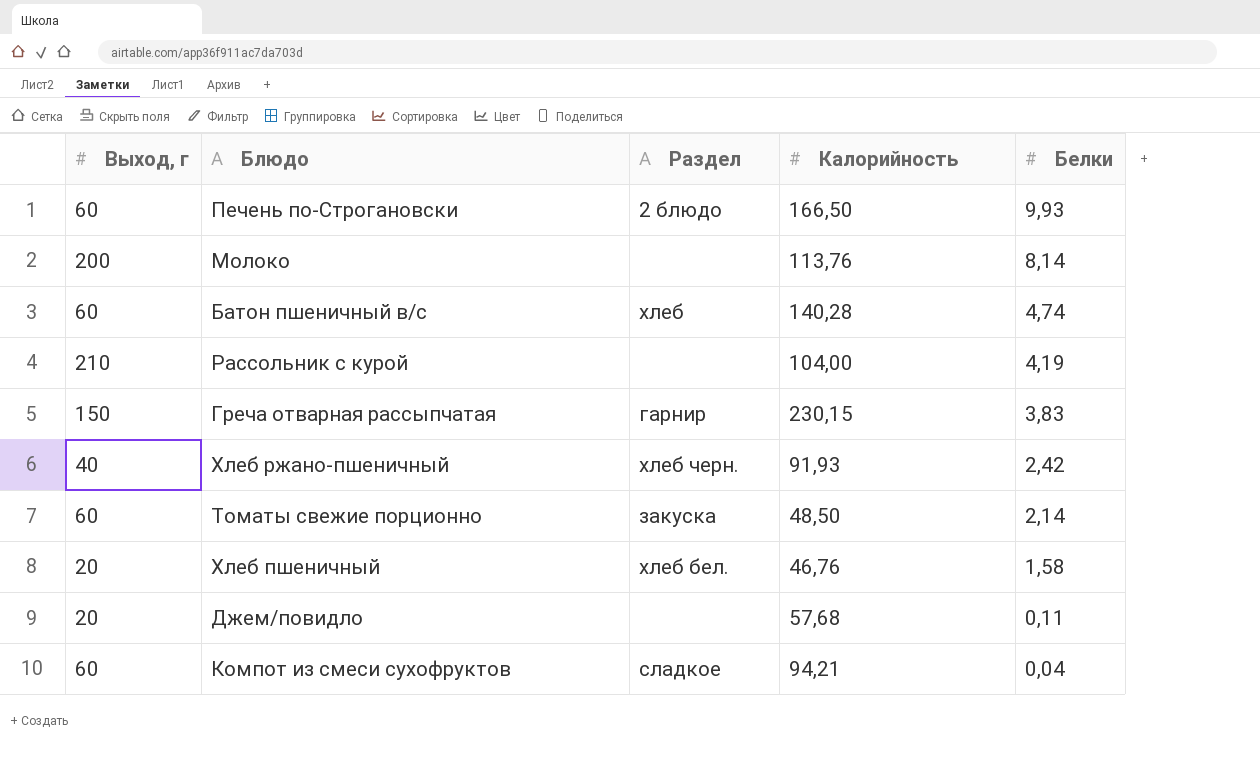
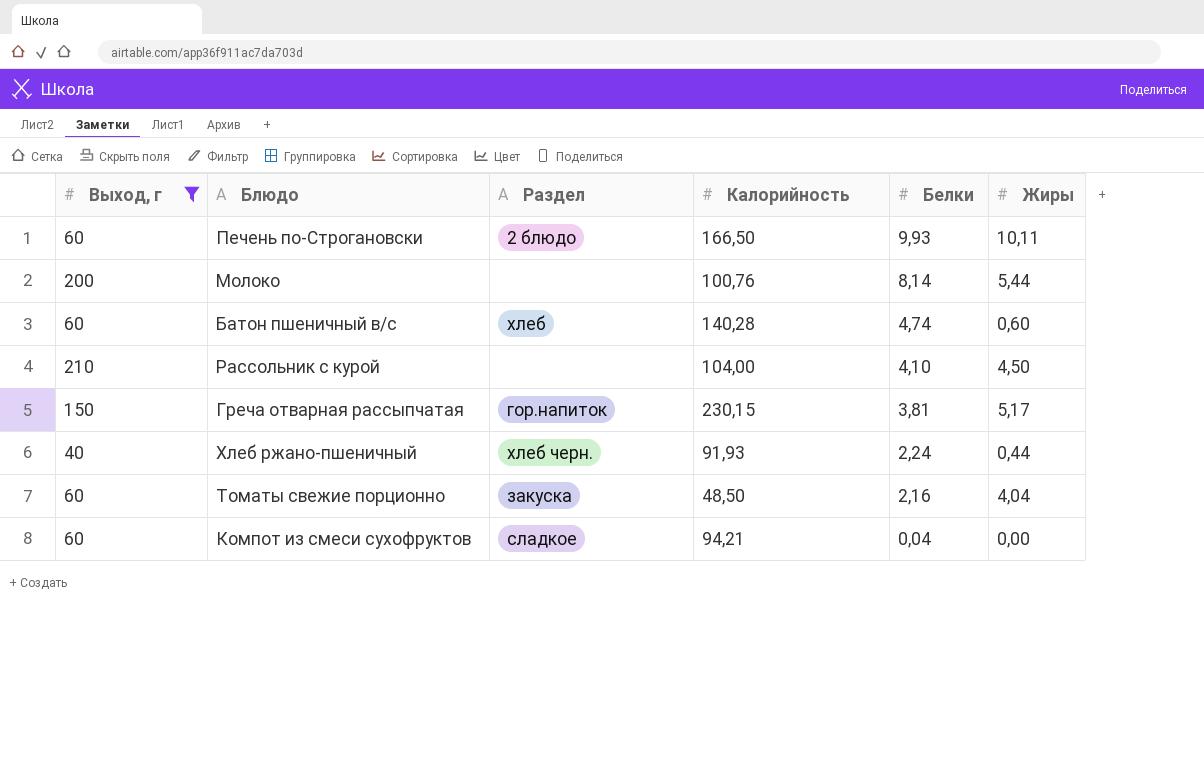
filter: none -> Выход, г != 20
column Жиры | position: none -> 6
Молоко | Калорийность: 113,76 -> 100,76
Рассольник с курой | Белки: 4,19 -> 4,10
Греча отварная рассыпчатая | Раздел: гарнир -> гор.напиток
Греча отварная рассыпчатая | Белки: 3,83 -> 3,81
Хлеб ржано-пшеничный | Белки: 2,42 -> 2,24
Томаты свежие порционно | Белки: 2,14 -> 2,16

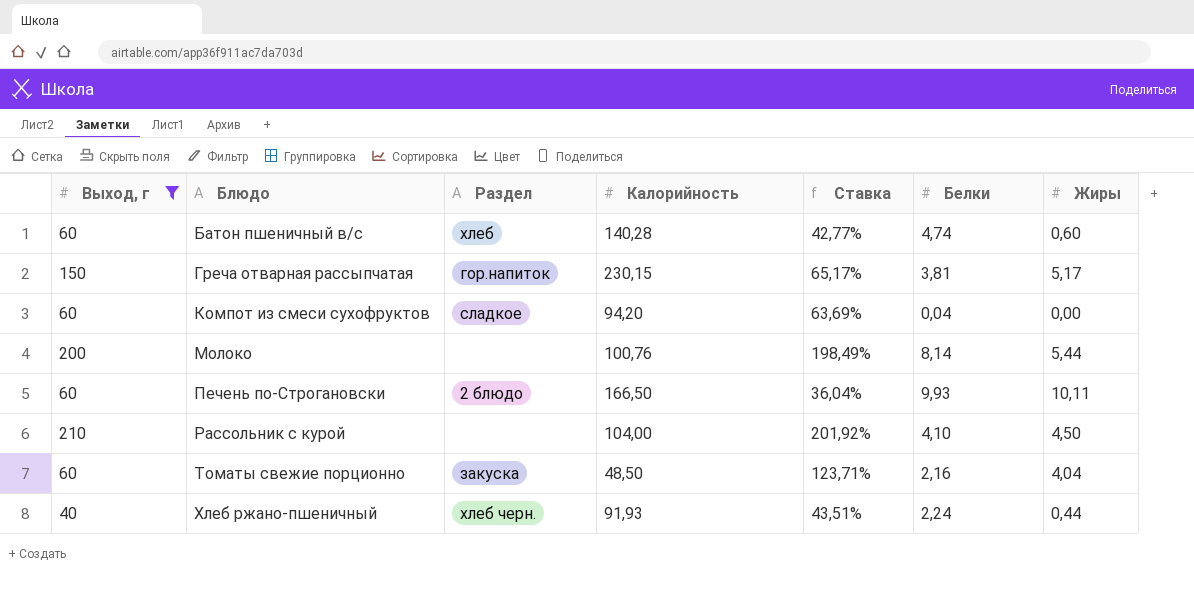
row order: Белки descending -> Блюдо ascending
column Ставка | formula: none -> [Выход, г] / [Калорийность]
Компот из смеси сухофруктов | Калорийность: 94,21 -> 94,20

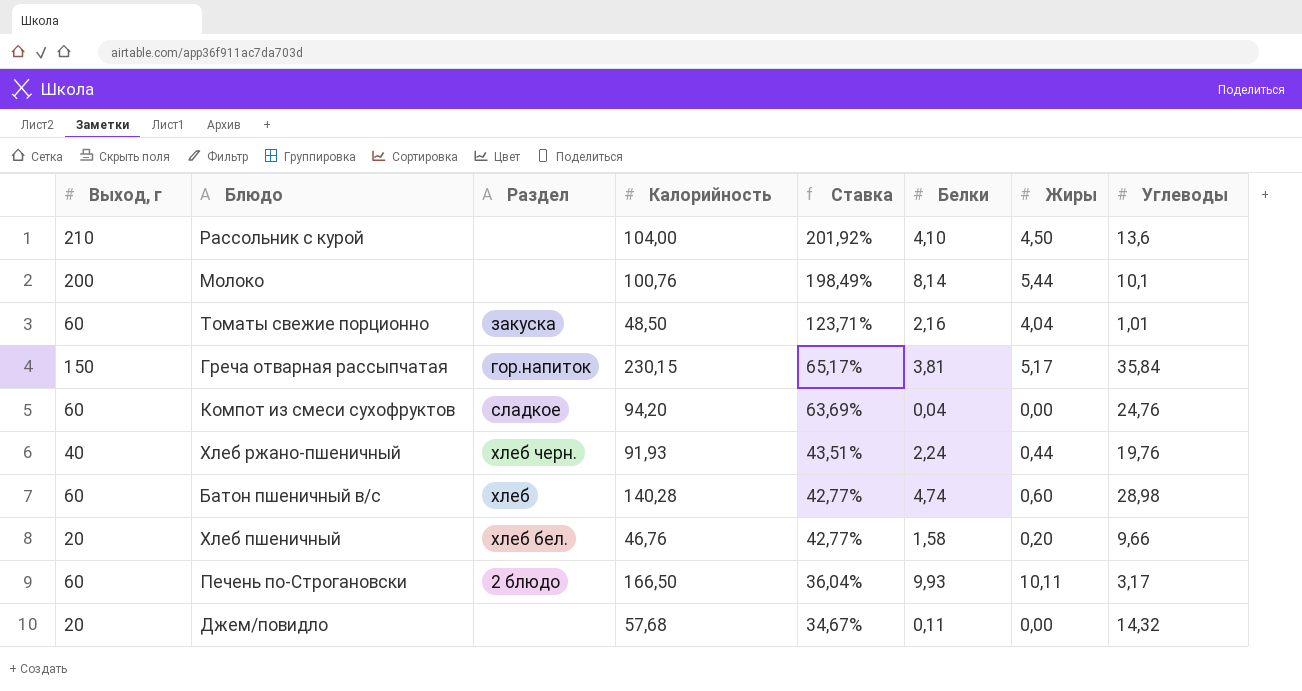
filter: Выход, г != 20 -> none
row order: Блюдо ascending -> Ставка descending
column Углеводы | position: none -> 8

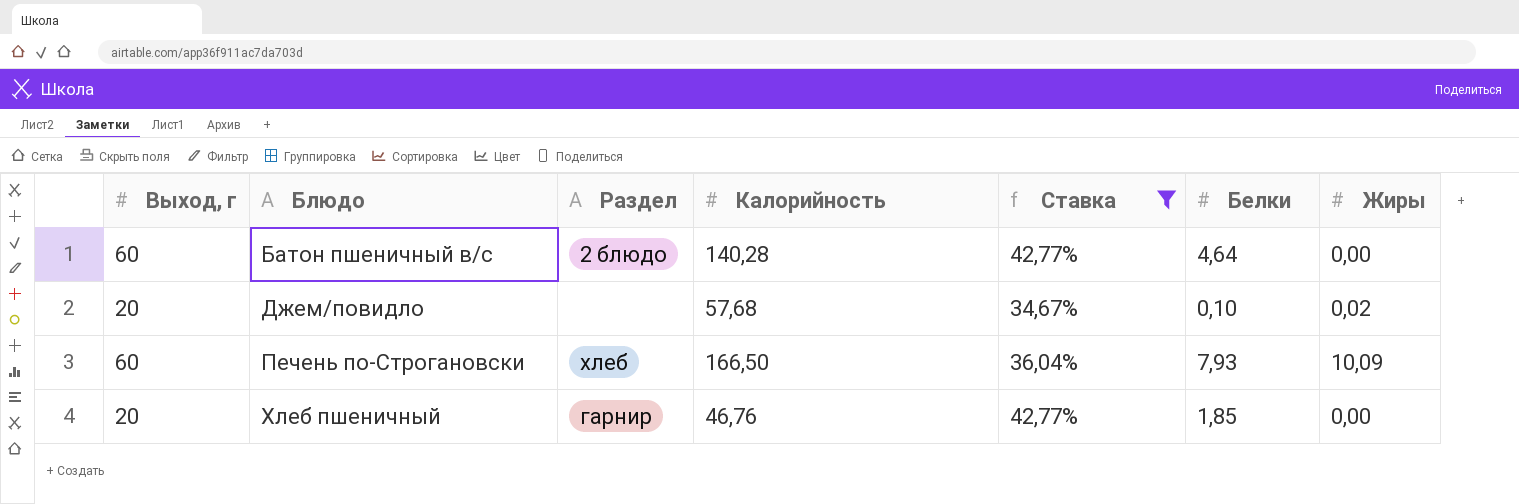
filter: none -> Ставка <= 42,77%
row order: Ставка descending -> Блюдо ascending
column Углеводы | position: 8 -> none
Батон пшеничный в/с | Раздел: хлеб -> 2 блюдо
Батон пшеничный в/с | Белки: 4,74 -> 4,64
Батон пшеничный в/с | Жиры: 0,60 -> 0,00
Джем/повидло | Белки: 0,11 -> 0,10
Джем/повидло | Жиры: 0,00 -> 0,02
Печень по-Строгановски | Раздел: 2 блюдо -> хлеб
Печень по-Строгановски | Белки: 9,93 -> 7,93
Печень по-Строгановски | Жиры: 10,11 -> 10,09
Хлеб пшеничный | Раздел: хлеб бел. -> гарнир
Хлеб пшеничный | Белки: 1,58 -> 1,85
Хлеб пшеничный | Жиры: 0,20 -> 0,00

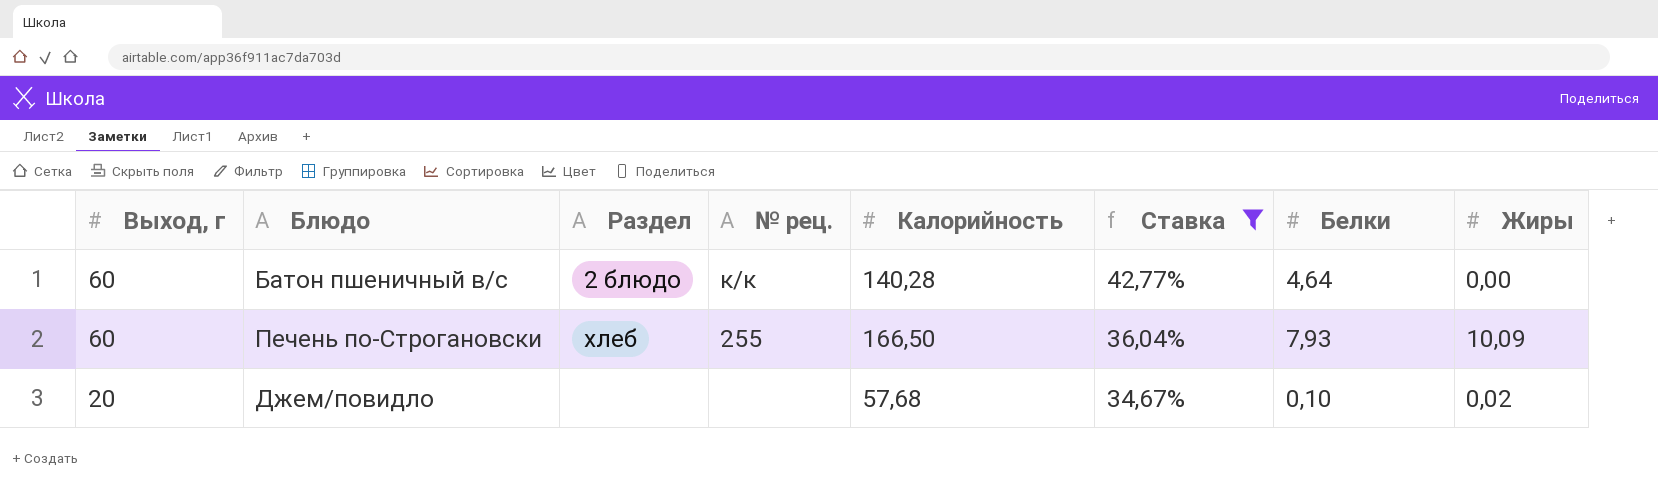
row order: Блюдо ascending -> Выход, г descending
column № рец. | position: none -> 4
row Хлеб пшеничный: 20 | гарнир | 46,76 | 42,77% | 1,85 | 0,00 -> none

